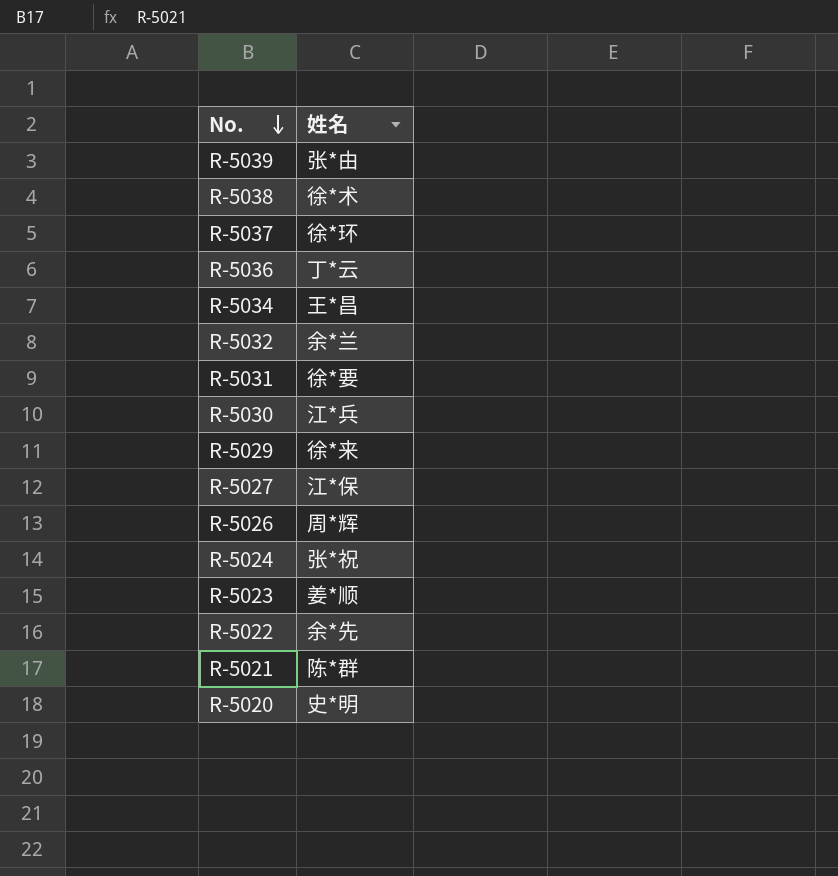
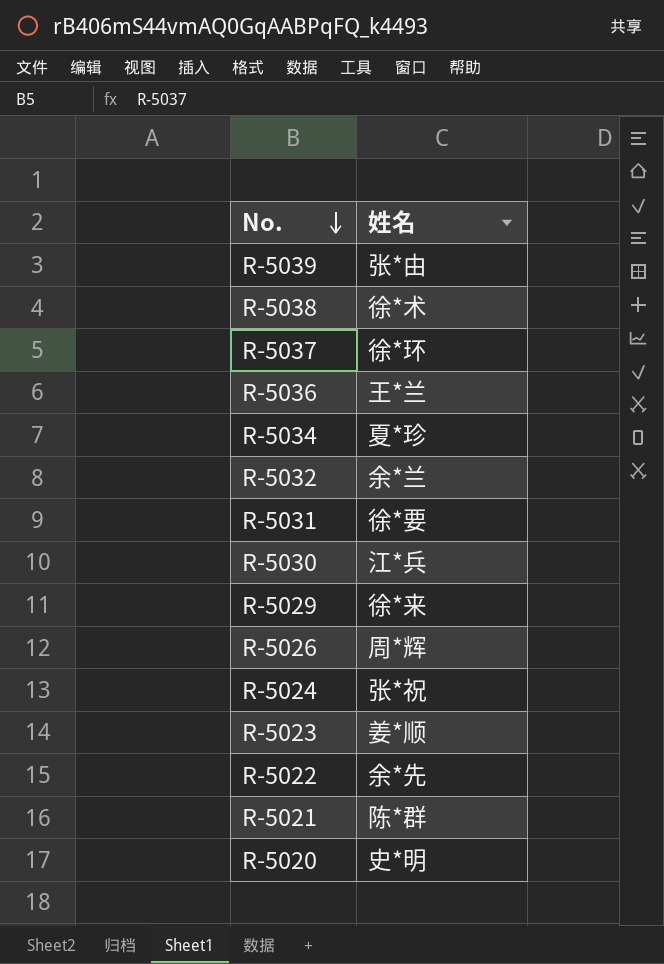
row R-5027: 江*保 -> none
R-5036 | 姓名: 丁*云 -> 王*兰
R-5034 | 姓名: 王*昌 -> 夏*珍

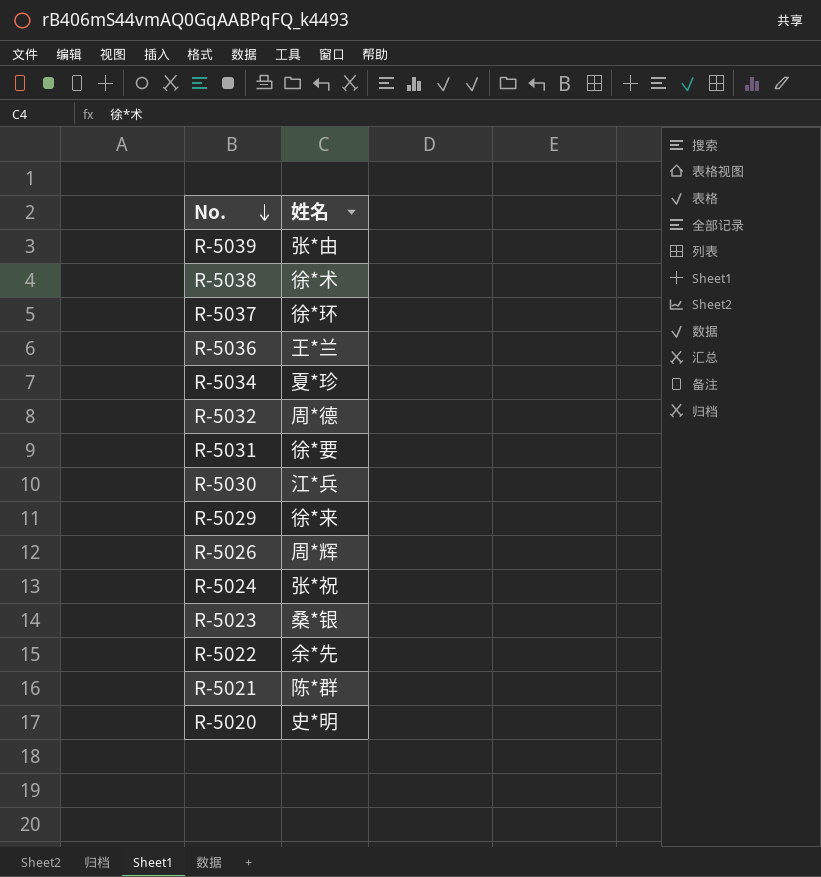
R-5032 | 姓名: 余*兰 -> 周*德
R-5023 | 姓名: 姜*顺 -> 桑*银

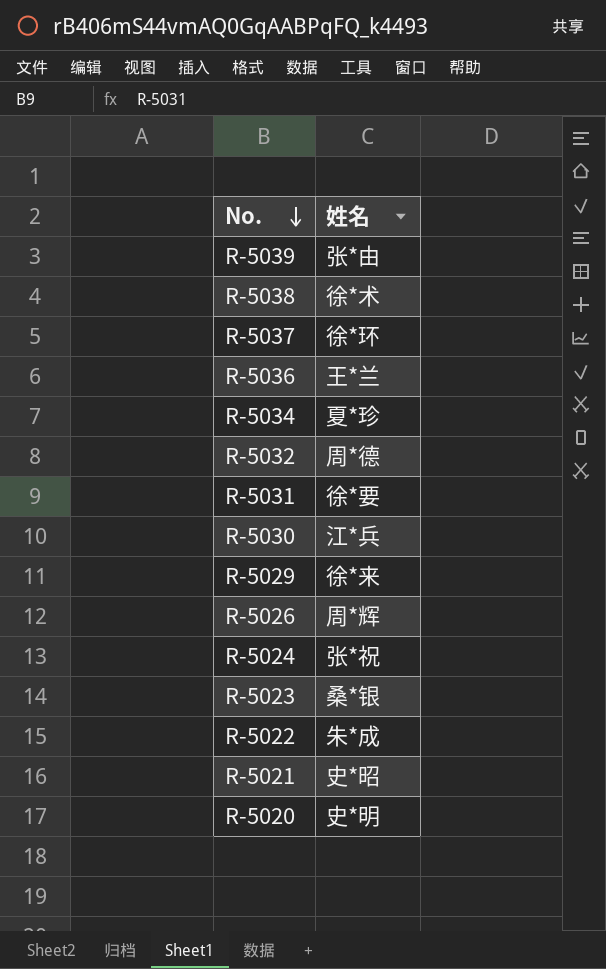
R-5022 | 姓名: 余*先 -> 朱*成
R-5021 | 姓名: 陈*群 -> 史*昭

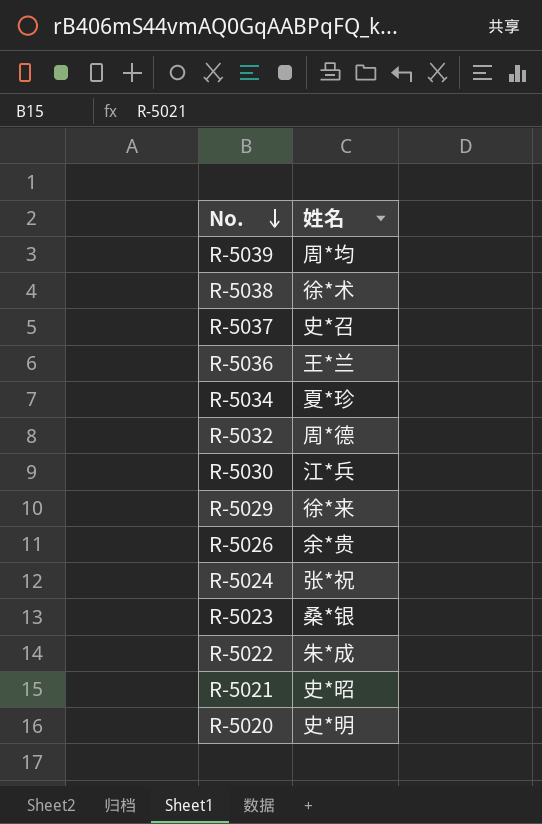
row R-5031: 徐*要 -> none
R-5039 | 姓名: 张*由 -> 周*均
R-5037 | 姓名: 徐*环 -> 史*召
R-5026 | 姓名: 周*辉 -> 余*贵

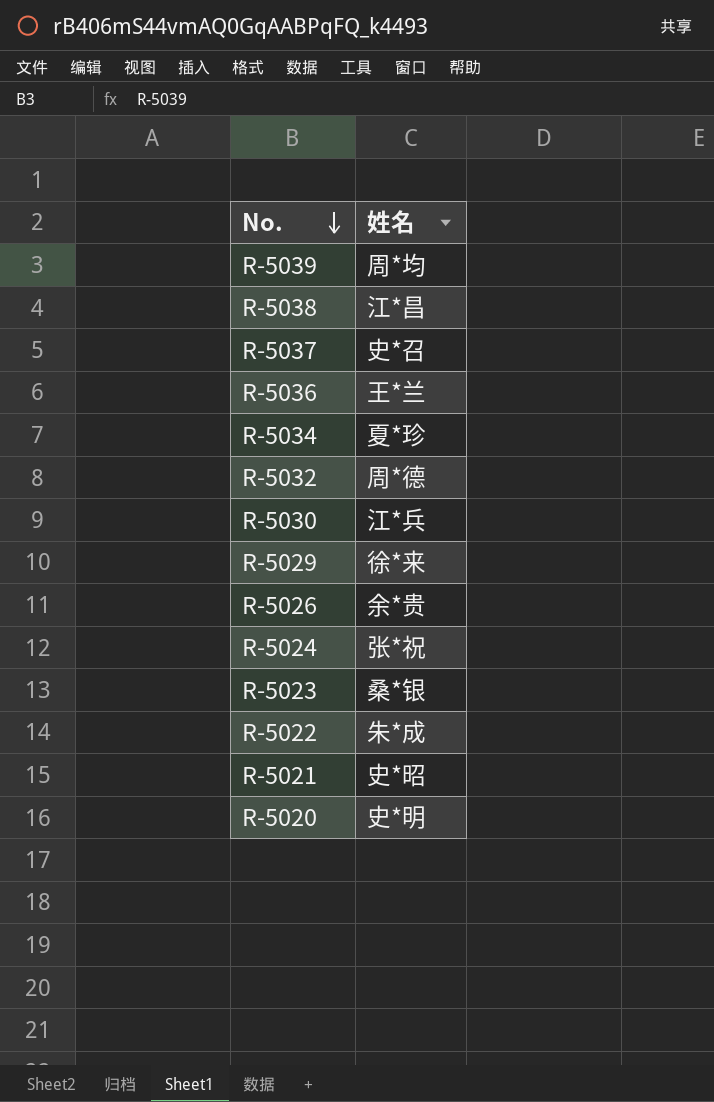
R-5038 | 姓名: 徐*术 -> 江*昌

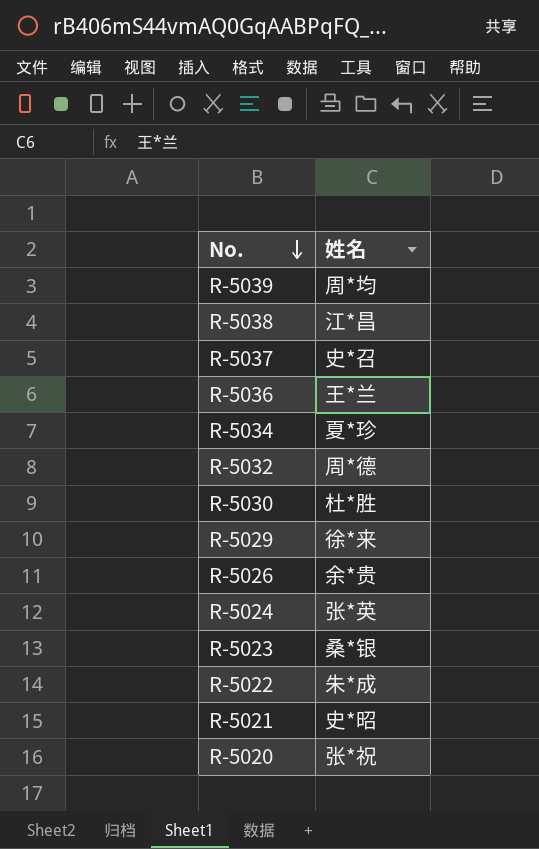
R-5030 | 姓名: 江*兵 -> 杜*胜
R-5024 | 姓名: 张*祝 -> 张*英
R-5020 | 姓名: 史*明 -> 张*祝

